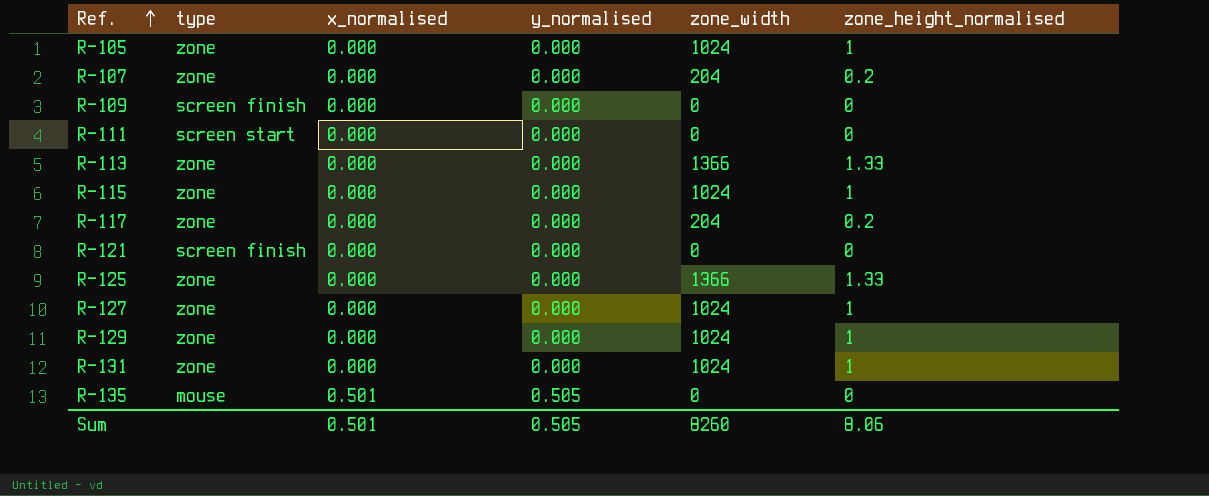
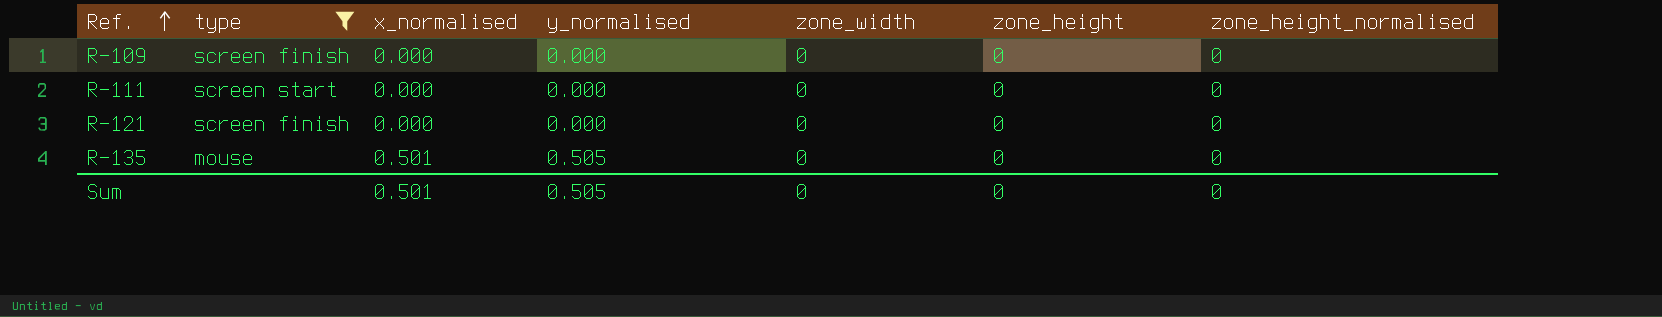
filter: none -> type != zone
column zone_height | position: none -> 6
Sum | zone_width: 8260 -> 0
Sum | zone_height_normalised: 8.06 -> 0

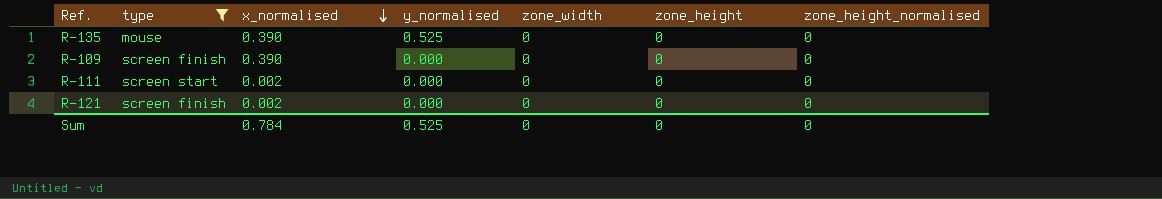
row order: Ref. ascending -> x_normalised descending
R-135 | x_normalised: 0.501 -> 0.390
R-135 | y_normalised: 0.505 -> 0.525
R-109 | x_normalised: 0.000 -> 0.390
R-111 | x_normalised: 0.000 -> 0.002
R-121 | x_normalised: 0.000 -> 0.002
Sum | x_normalised: 0.501 -> 0.784
Sum | y_normalised: 0.505 -> 0.525

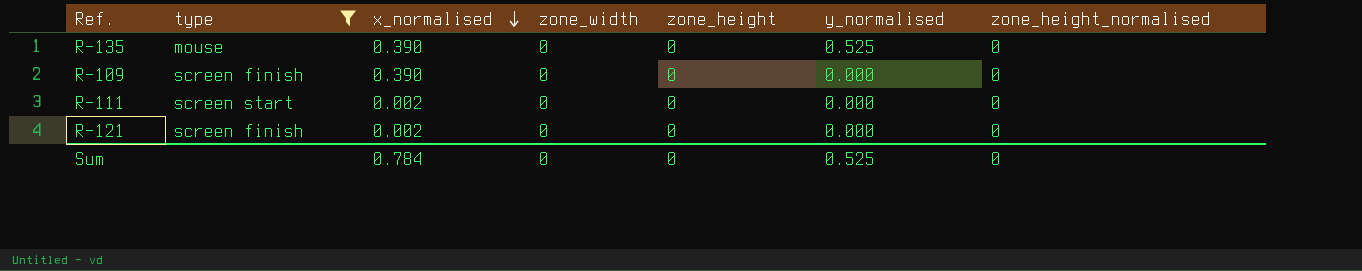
column y_normalised | position: 4 -> 6

